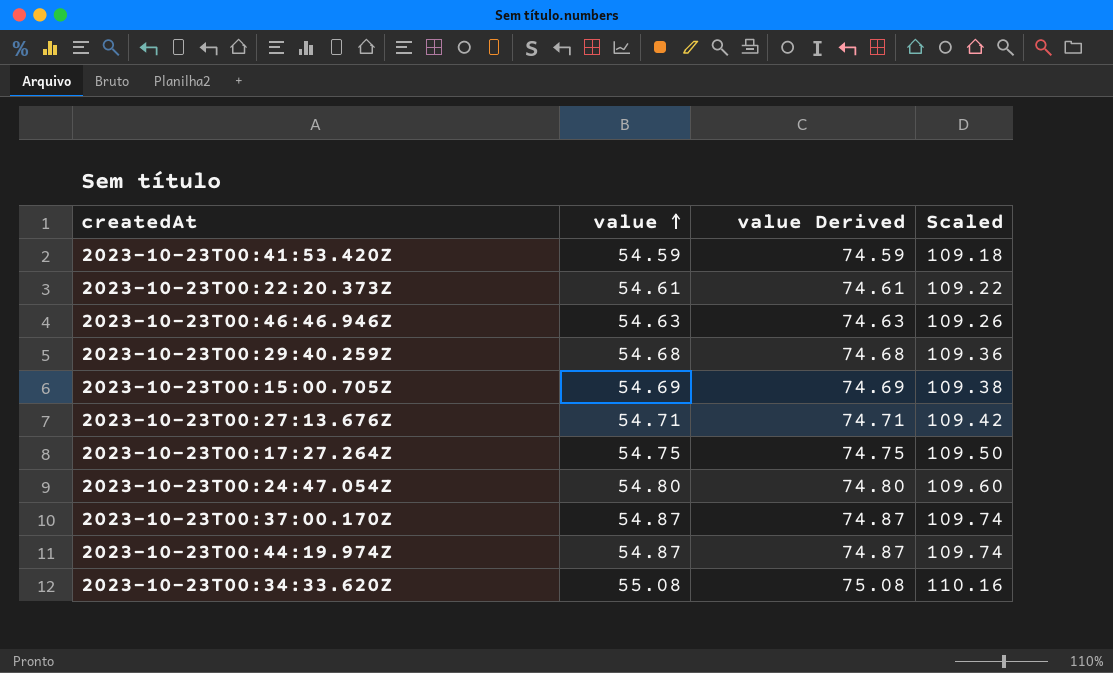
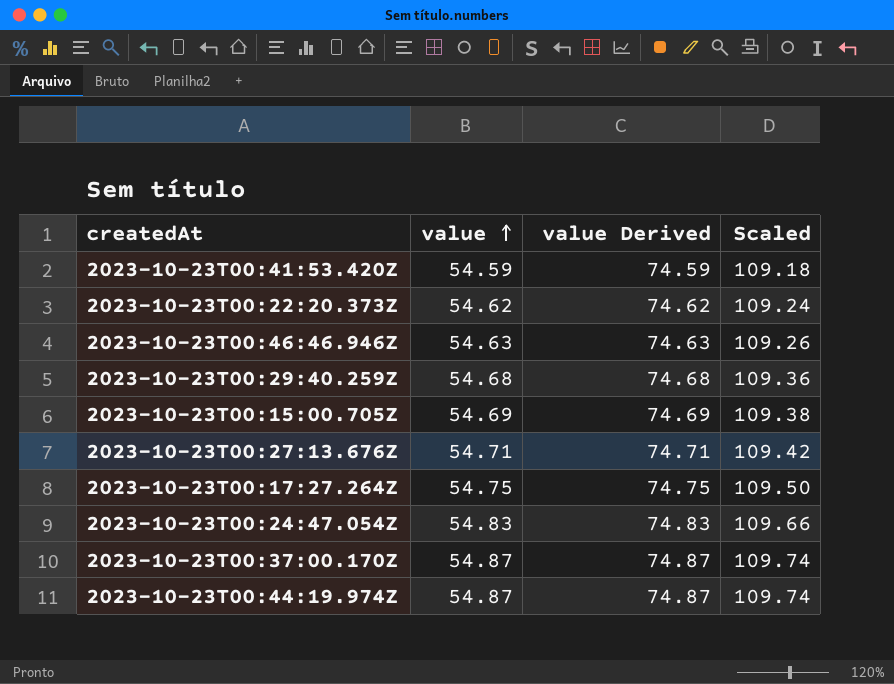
row 2023-10-23T00:34:33.620Z: 55.08 | 75.08 | 110.16 -> none
2023-10-23T00:22:20.373Z | value: 54.61 -> 54.62
2023-10-23T00:22:20.373Z | value Derived: 74.61 -> 74.62
2023-10-23T00:22:20.373Z | Scaled: 109.22 -> 109.24
2023-10-23T00:24:47.054Z | value: 54.80 -> 54.83
2023-10-23T00:24:47.054Z | value Derived: 74.80 -> 74.83
2023-10-23T00:24:47.054Z | Scaled: 109.60 -> 109.66

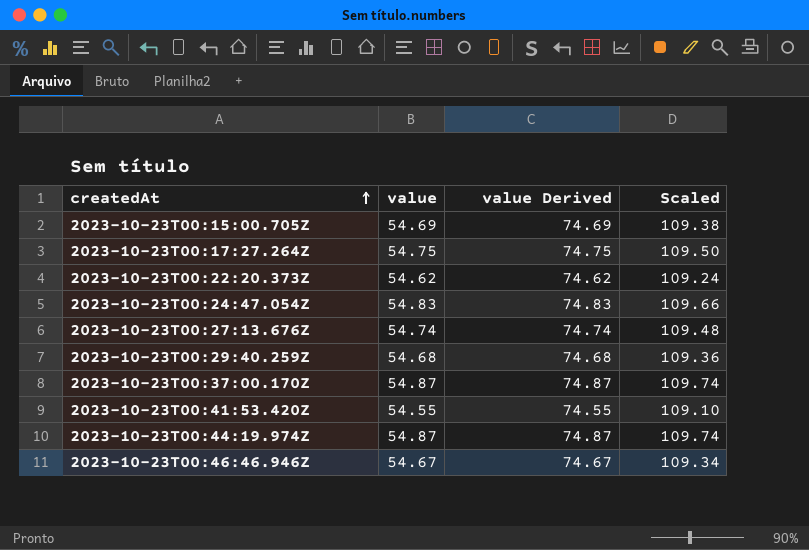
row order: value ascending -> createdAt ascending
2023-10-23T00:27:13.676Z | value: 54.71 -> 54.74
2023-10-23T00:27:13.676Z | value Derived: 74.71 -> 74.74
2023-10-23T00:27:13.676Z | Scaled: 109.42 -> 109.48
2023-10-23T00:41:53.420Z | value: 54.59 -> 54.55
2023-10-23T00:41:53.420Z | value Derived: 74.59 -> 74.55
2023-10-23T00:41:53.420Z | Scaled: 109.18 -> 109.10
2023-10-23T00:46:46.946Z | value: 54.63 -> 54.67
2023-10-23T00:46:46.946Z | value Derived: 74.63 -> 74.67
2023-10-23T00:46:46.946Z | Scaled: 109.26 -> 109.34

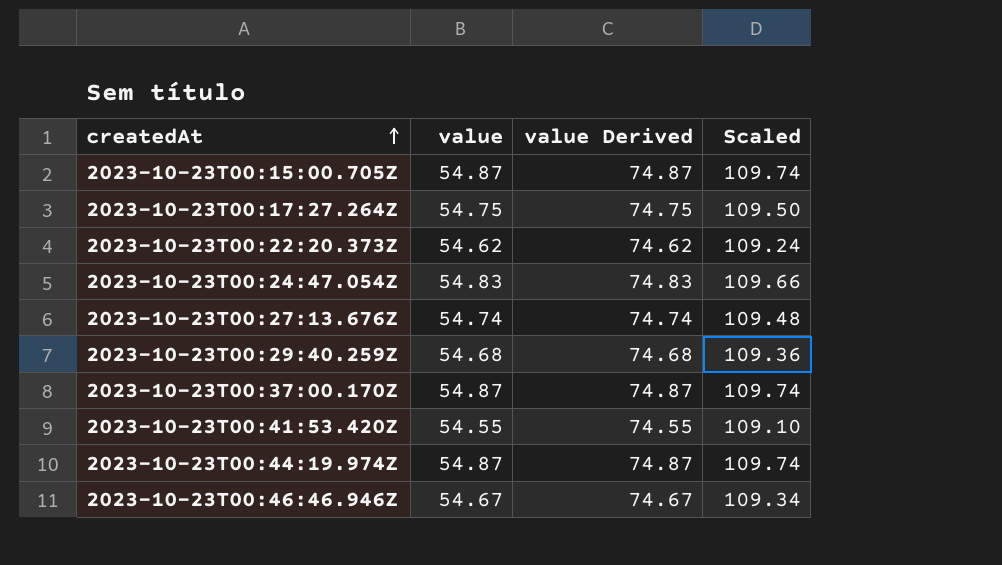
2023-10-23T00:15:00.705Z | value: 54.69 -> 54.87
2023-10-23T00:15:00.705Z | value Derived: 74.69 -> 74.87
2023-10-23T00:15:00.705Z | Scaled: 109.38 -> 109.74

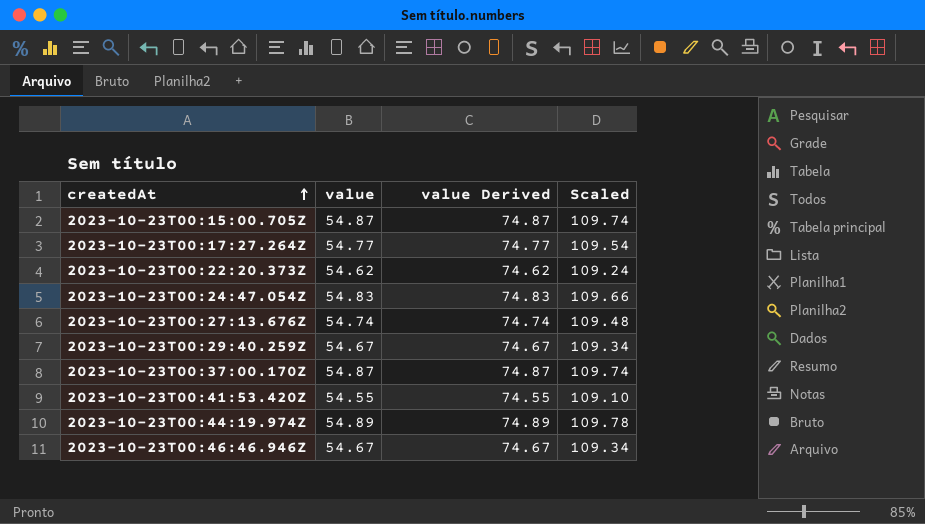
2023-10-23T00:17:27.264Z | value: 54.75 -> 54.77
2023-10-23T00:17:27.264Z | value Derived: 74.75 -> 74.77
2023-10-23T00:17:27.264Z | Scaled: 109.50 -> 109.54
2023-10-23T00:29:40.259Z | value: 54.68 -> 54.67
2023-10-23T00:29:40.259Z | value Derived: 74.68 -> 74.67
2023-10-23T00:29:40.259Z | Scaled: 109.36 -> 109.34
2023-10-23T00:44:19.974Z | value: 54.87 -> 54.89
2023-10-23T00:44:19.974Z | value Derived: 74.87 -> 74.89
2023-10-23T00:44:19.974Z | Scaled: 109.74 -> 109.78

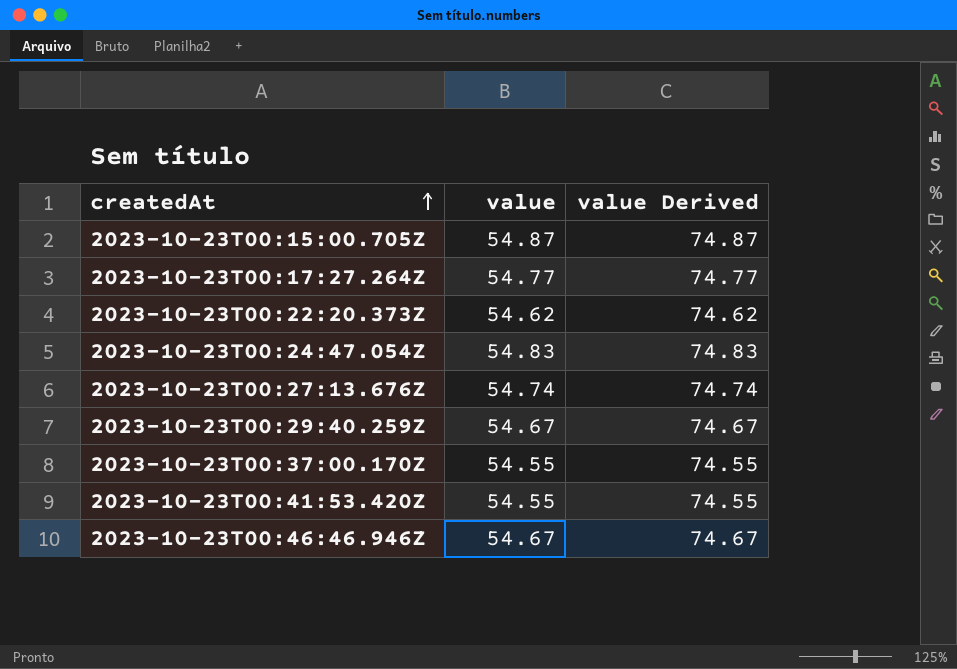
column Scaled | formula: [value] * 2 -> none
row 2023-10-23T00:44:19.974Z: 54.89 | 74.89 | 109.78 -> none
2023-10-23T00:37:00.170Z | value: 54.87 -> 54.55
2023-10-23T00:37:00.170Z | value Derived: 74.87 -> 74.55

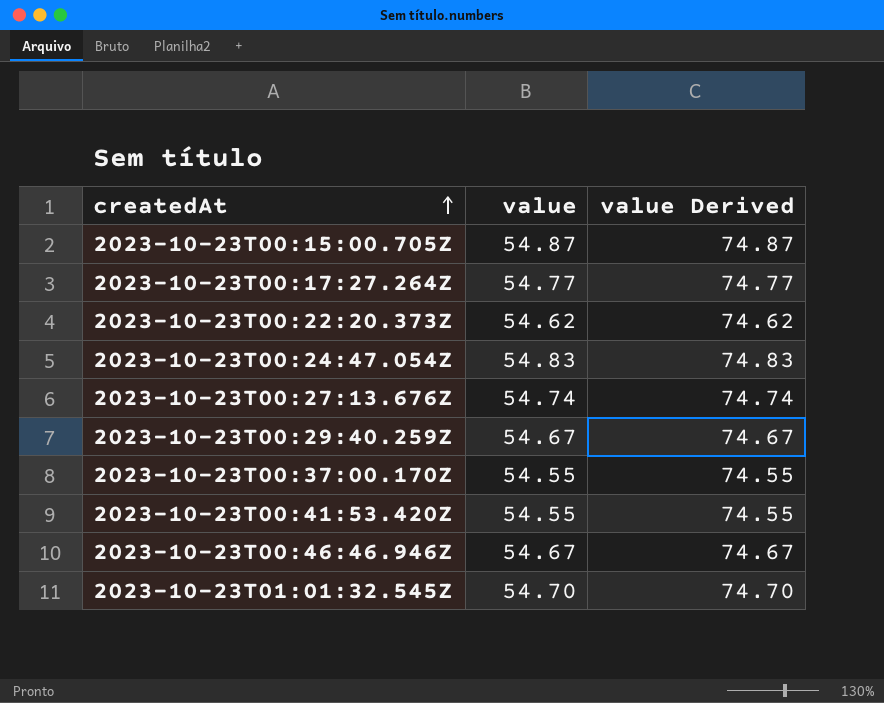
row 2023-10-23T01:01:32.545Z: none -> 54.70 | 74.70

